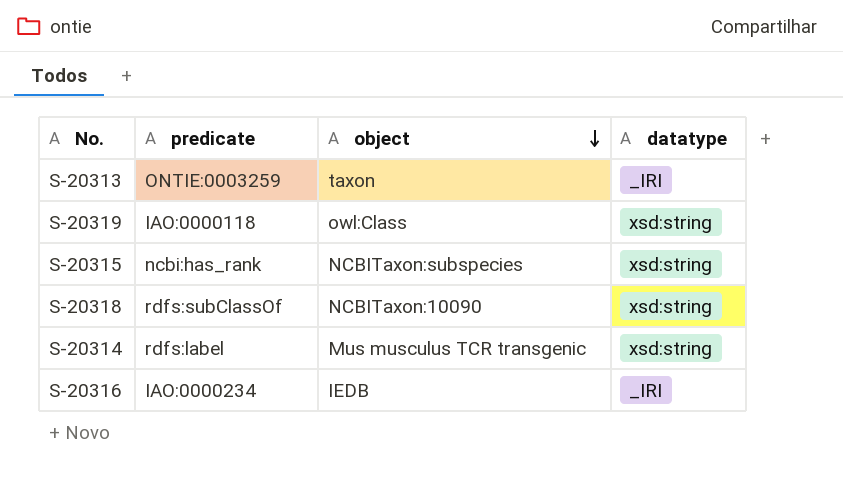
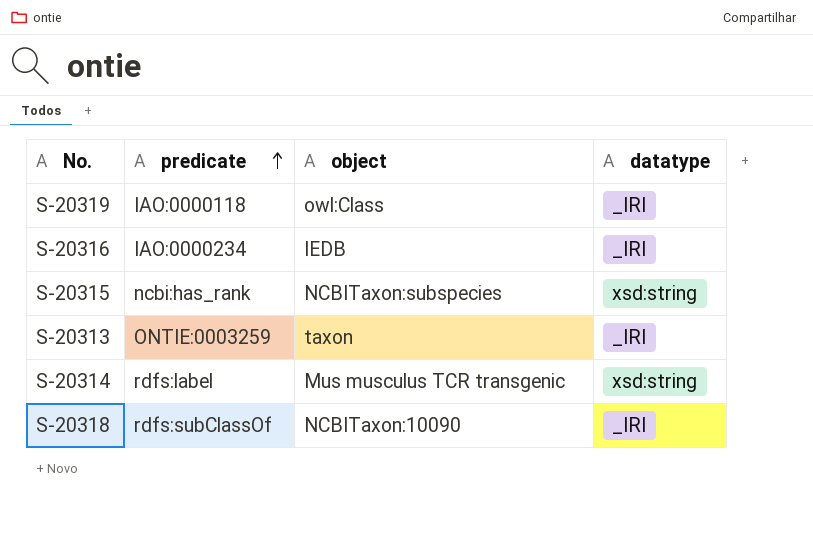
row order: object descending -> predicate ascending
S-20319 | datatype: xsd:string -> _IRI
S-20318 | datatype: xsd:string -> _IRI

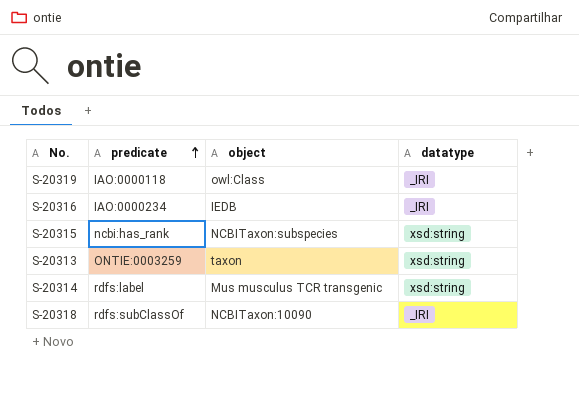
S-20313 | datatype: _IRI -> xsd:string

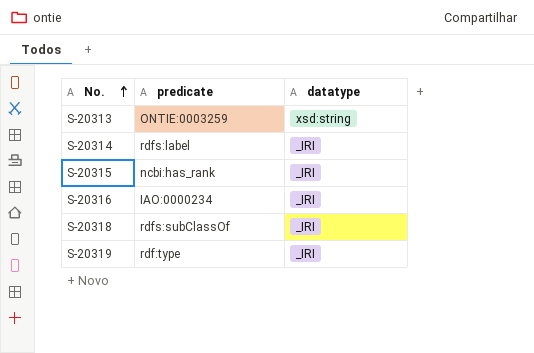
row order: predicate ascending -> No. ascending
column object | position: 3 -> none
S-20314 | datatype: xsd:string -> _IRI
S-20315 | datatype: xsd:string -> _IRI
S-20319 | predicate: IAO:0000118 -> rdf:type

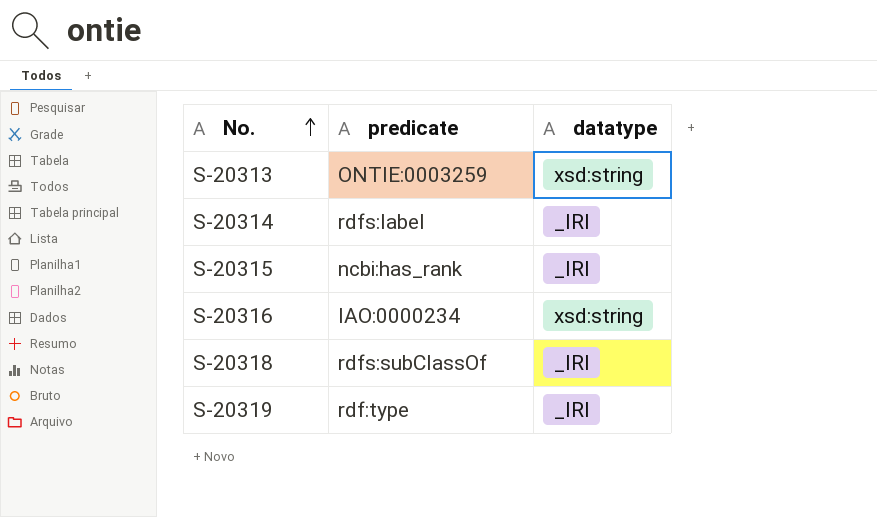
S-20316 | datatype: _IRI -> xsd:string

